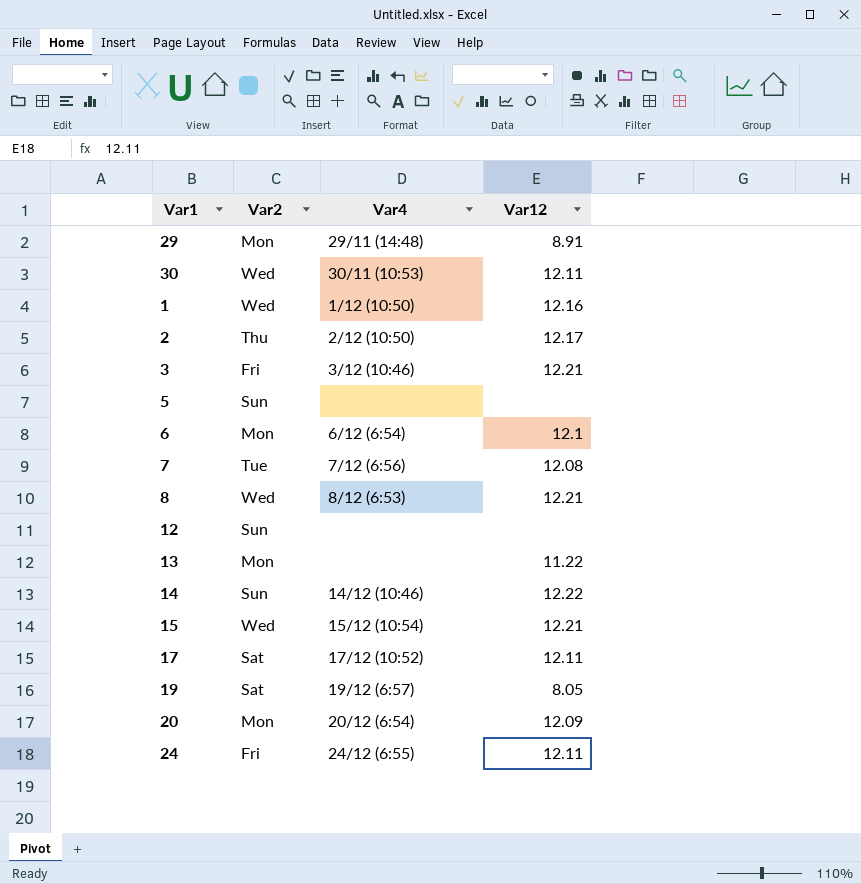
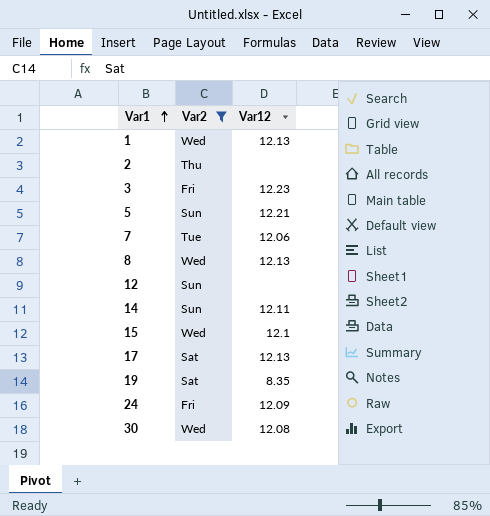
filter: none -> Var2 != Mon
row order: none -> Var1 ascending
column Var4 | position: 3 -> none
1 | Var12: 12.16 -> 12.13
2 | Var12: 12.17 -> none
3 | Var12: 12.21 -> 12.23
5 | Var12: none -> 12.21
7 | Var12: 12.08 -> 12.06
8 | Var12: 12.21 -> 12.13
14 | Var12: 12.22 -> 12.11
15 | Var12: 12.21 -> 12.1
17 | Var12: 12.11 -> 12.13
19 | Var12: 8.05 -> 8.35
24 | Var12: 12.11 -> 12.09
30 | Var12: 12.11 -> 12.08

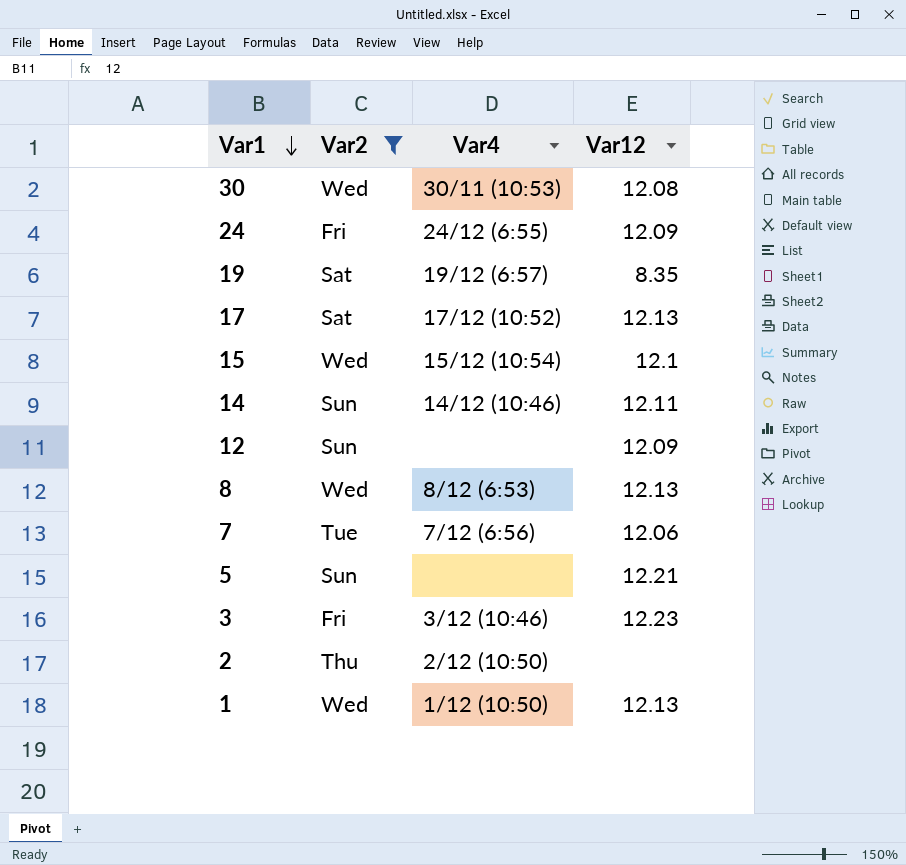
row order: Var1 ascending -> Var1 descending
column Var4 | position: none -> 3
12 | Var12: none -> 12.09

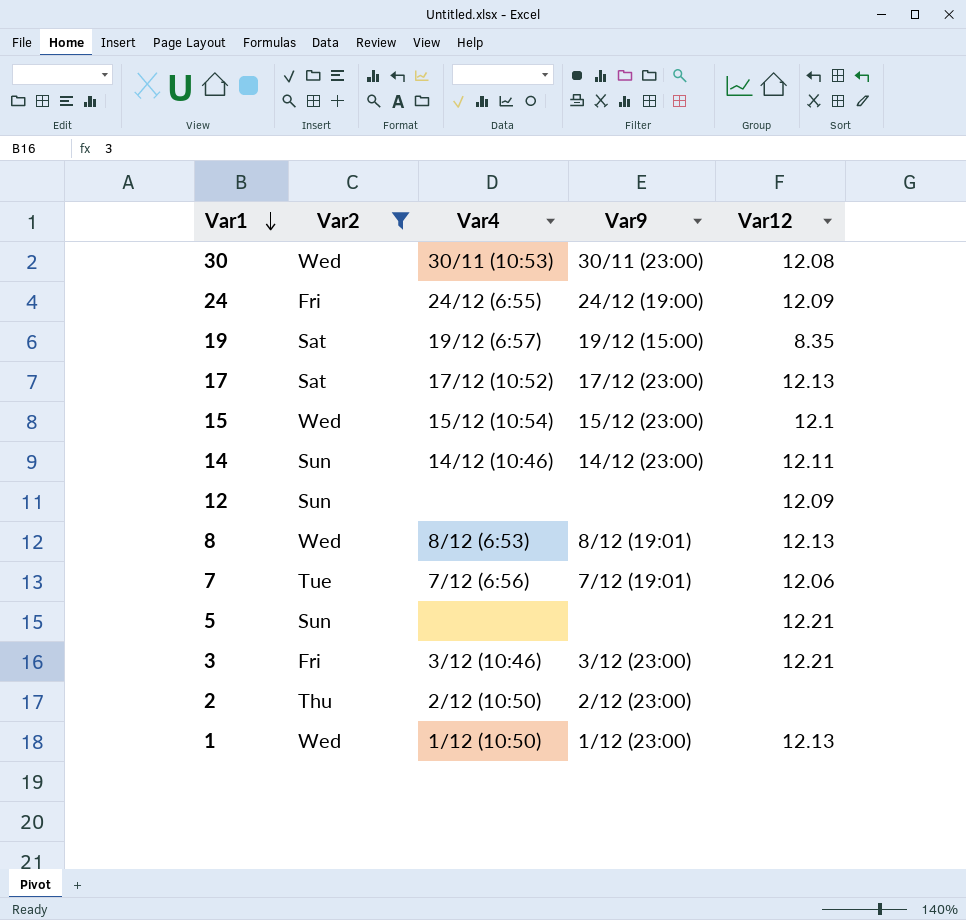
column Var9 | position: none -> 4
3 | Var12: 12.23 -> 12.21

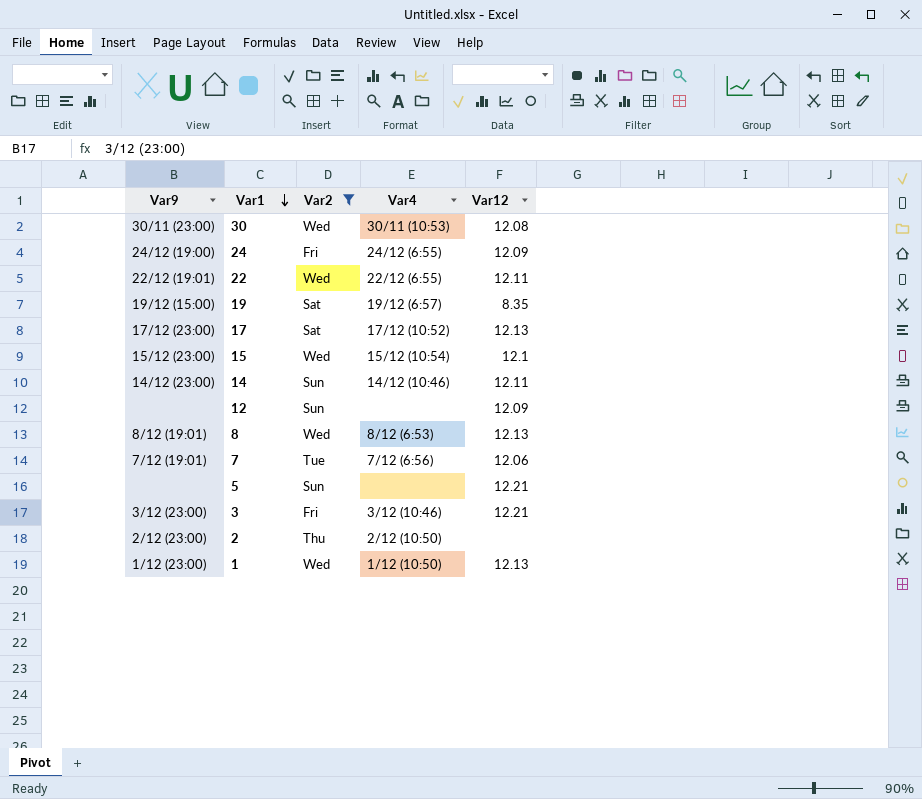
column Var9 | position: 4 -> 1
row 22: none -> 22/12 (19:01) | Wed | 22/12 (6:55) | 12.11

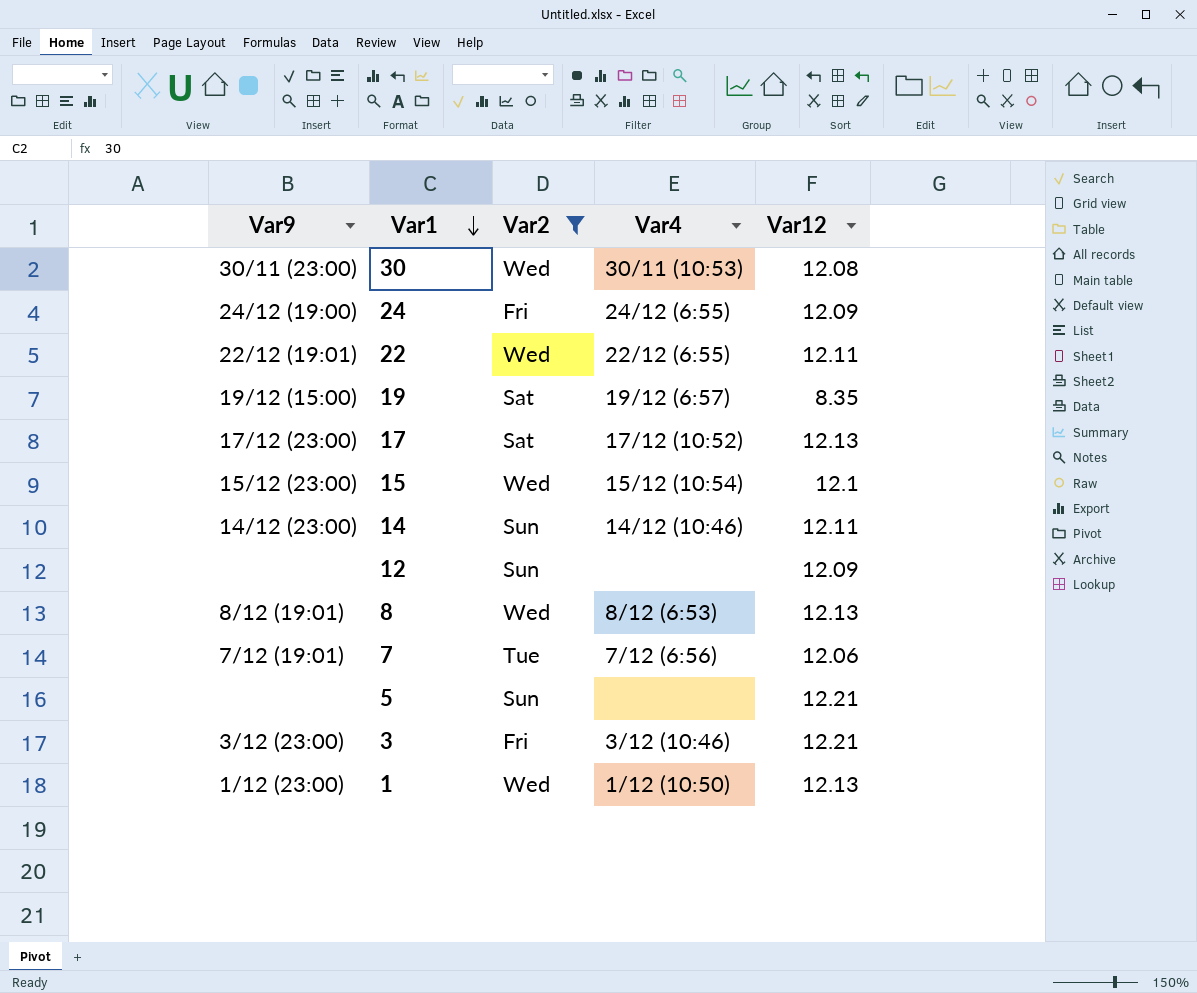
row 2: 2/12 (23:00) | Thu | 2/12 (10:50) | none -> none

